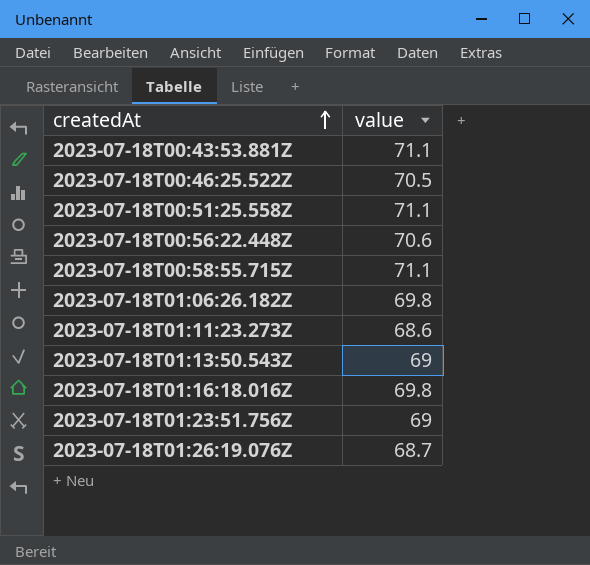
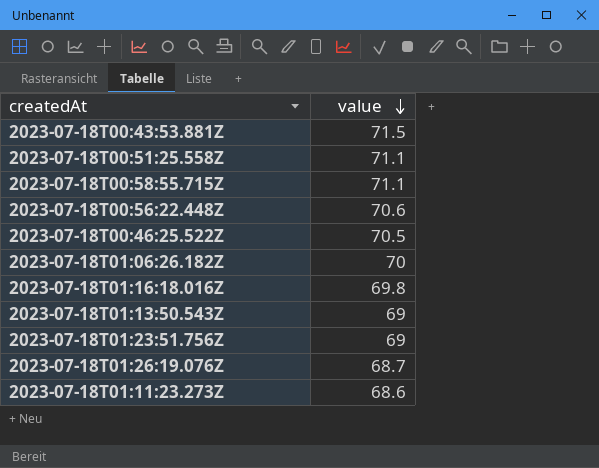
row order: createdAt ascending -> value descending
2023-07-18T00:43:53.881Z | value: 71.1 -> 71.5
2023-07-18T01:06:26.182Z | value: 69.8 -> 70

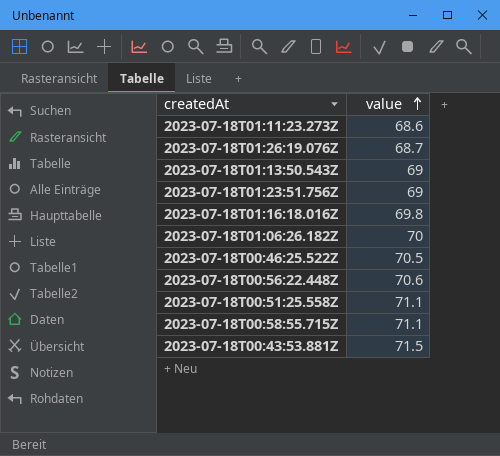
row order: value descending -> value ascending

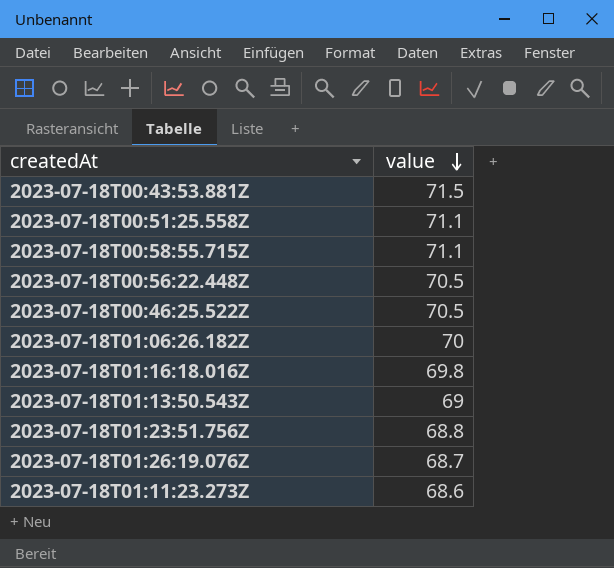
row order: value ascending -> value descending
2023-07-18T00:56:22.448Z | value: 70.6 -> 70.5
2023-07-18T01:23:51.756Z | value: 69 -> 68.8

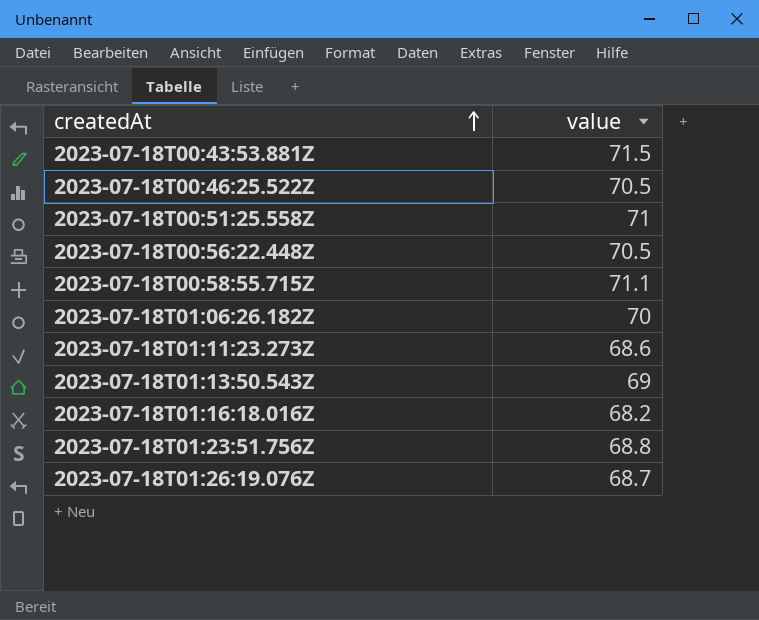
row order: value descending -> createdAt ascending
2023-07-18T00:51:25.558Z | value: 71.1 -> 71
2023-07-18T01:16:18.016Z | value: 69.8 -> 68.2

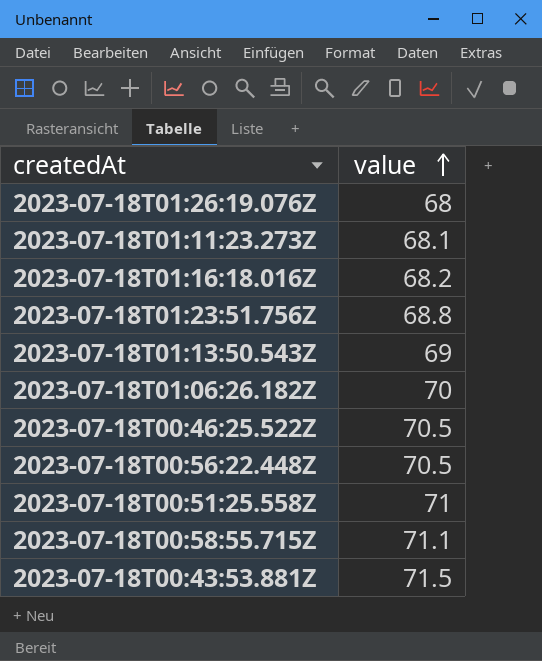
row order: createdAt ascending -> value ascending
2023-07-18T01:26:19.076Z | value: 68.7 -> 68
2023-07-18T01:11:23.273Z | value: 68.6 -> 68.1

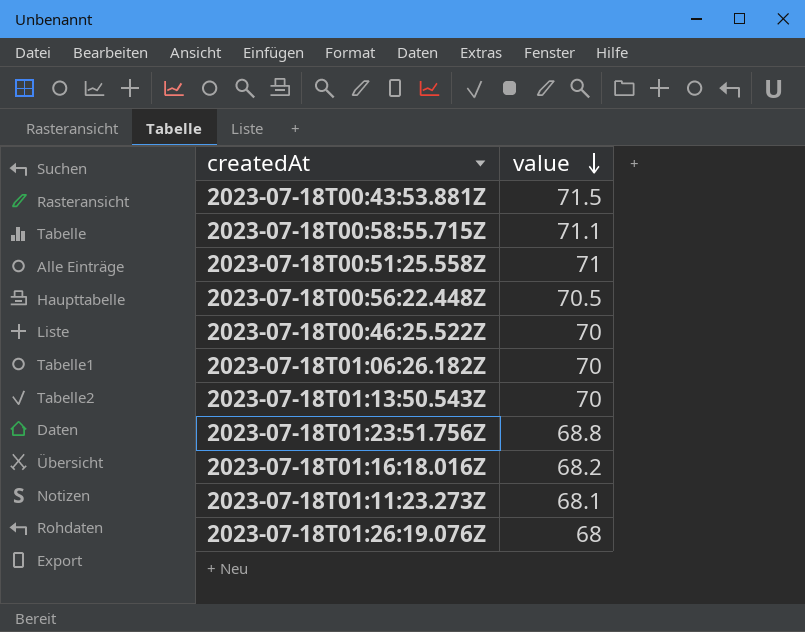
row order: value ascending -> value descending
2023-07-18T00:46:25.522Z | value: 70.5 -> 70
2023-07-18T01:13:50.543Z | value: 69 -> 70

